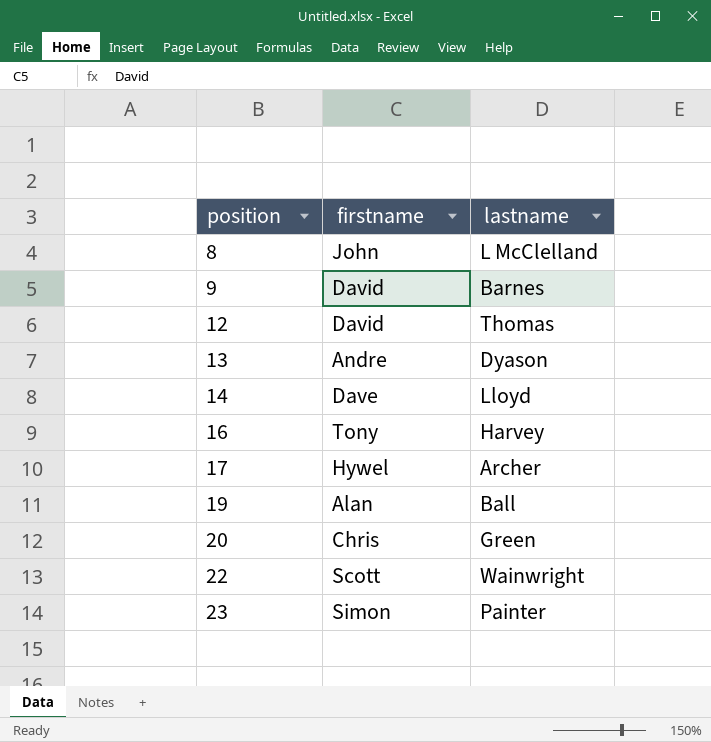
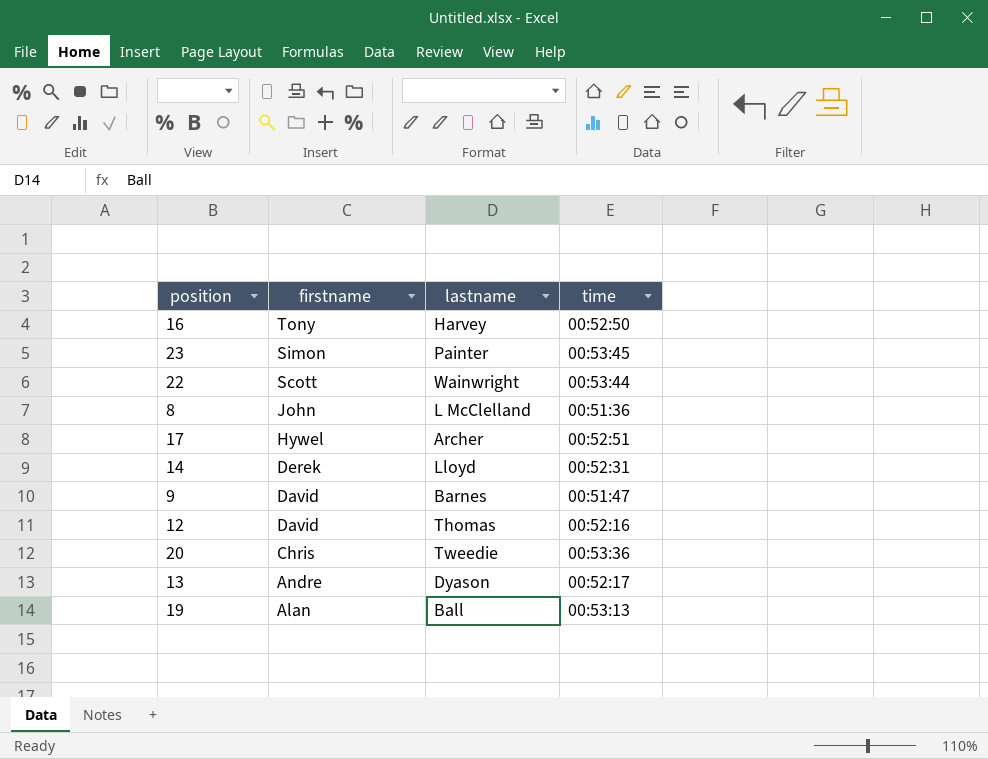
row order: position ascending -> firstname descending
column time | position: none -> 4
14 | firstname: Dave -> Derek
20 | lastname: Green -> Tweedie

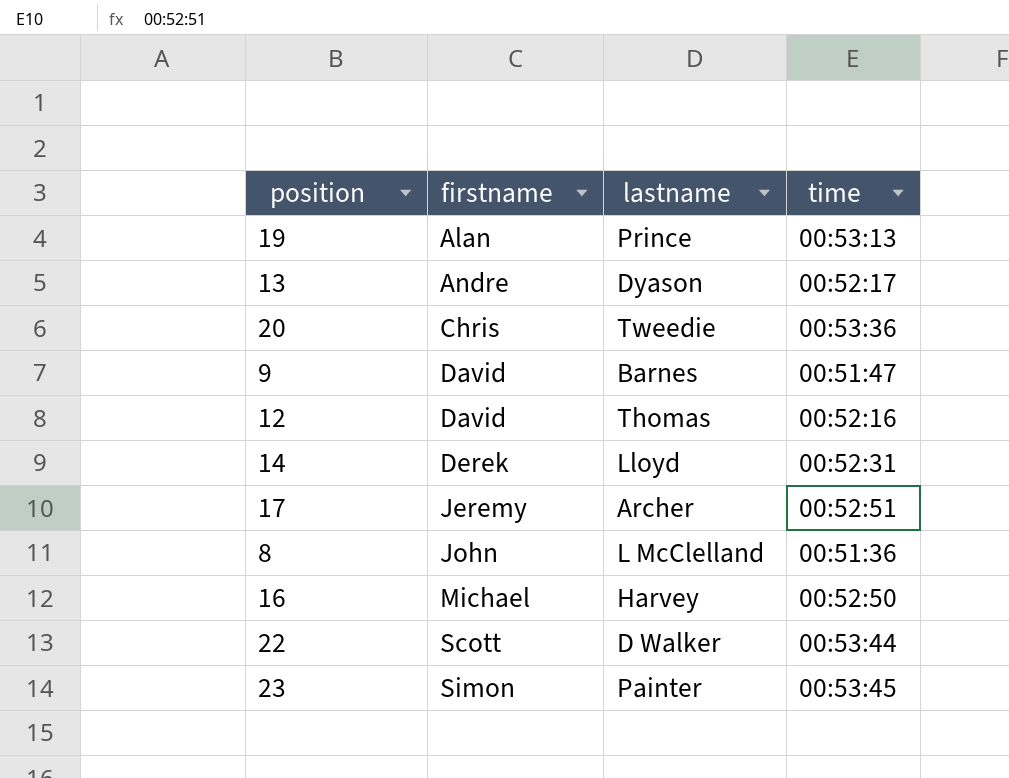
row order: firstname descending -> firstname ascending
19 | lastname: Ball -> Prince
17 | firstname: Hywel -> Jeremy
16 | firstname: Tony -> Michael
22 | lastname: Wainwright -> D Walker

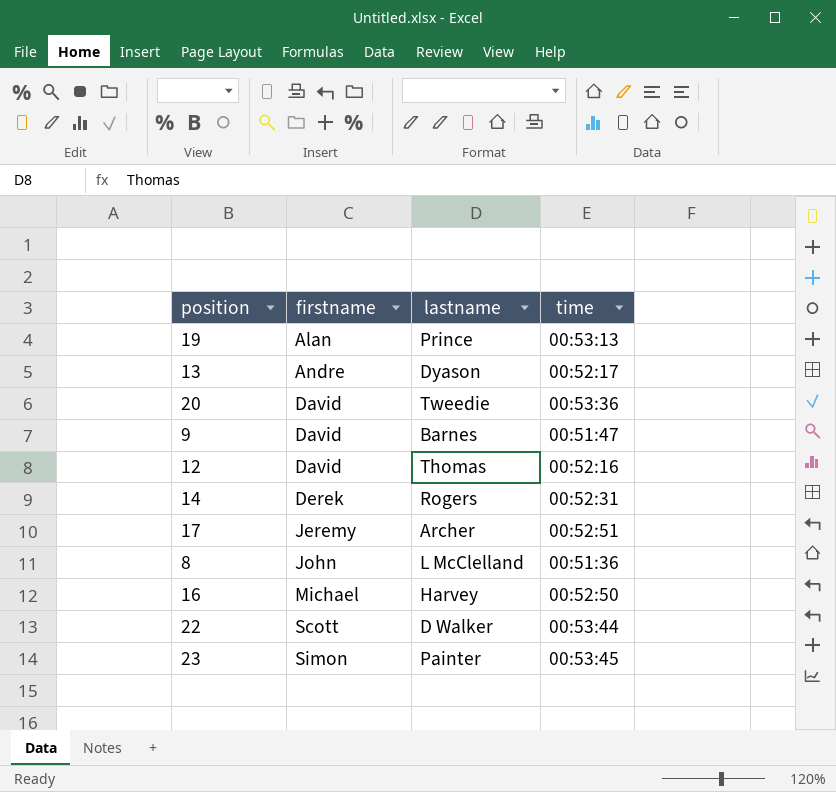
20 | firstname: Chris -> David
14 | lastname: Lloyd -> Rogers

